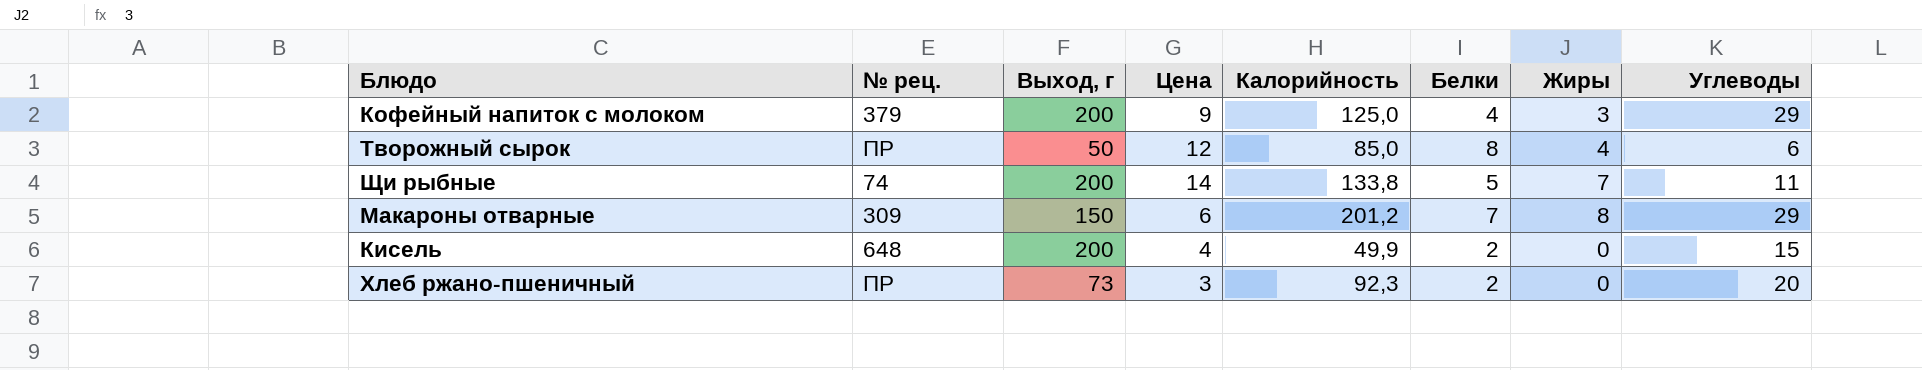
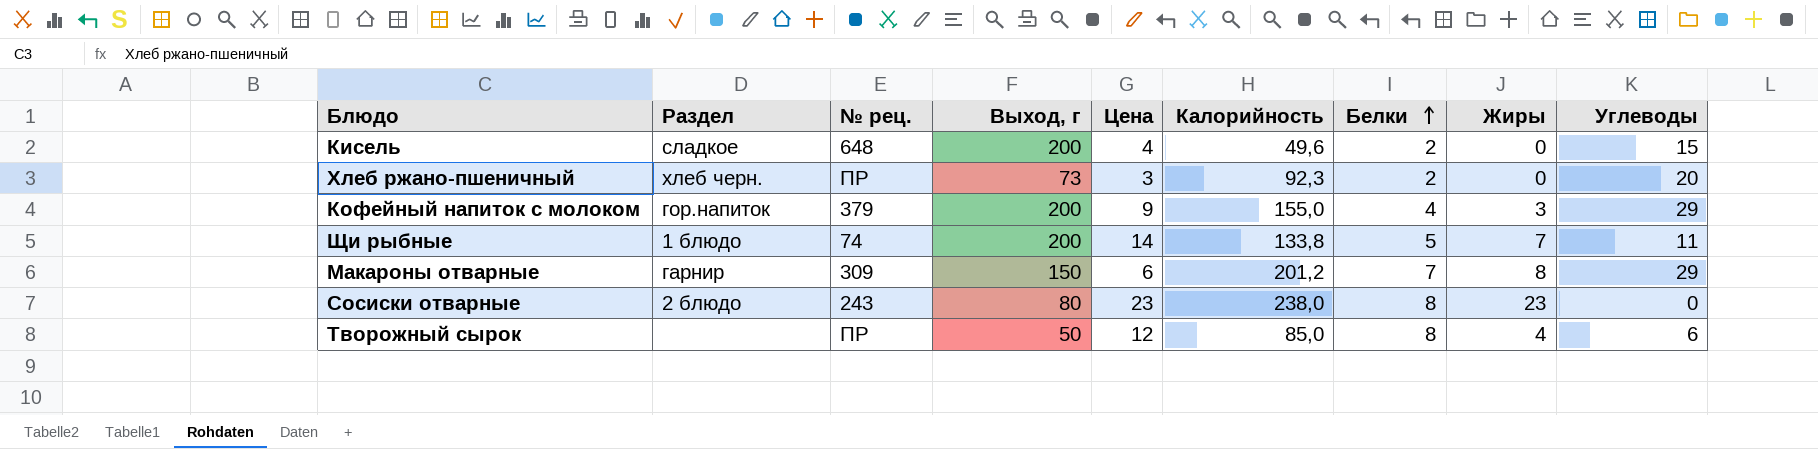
row order: none -> Белки ascending
column Раздел | position: none -> 2
Кисель | Калорийность: 49,9 -> 49,6
Кофейный напиток с молоком | Калорийность: 125,0 -> 155,0
row Сосиски отварные: none -> 2 блюдо | 243 | 80 | 23 | 238,0 | 8 | 23 | 0

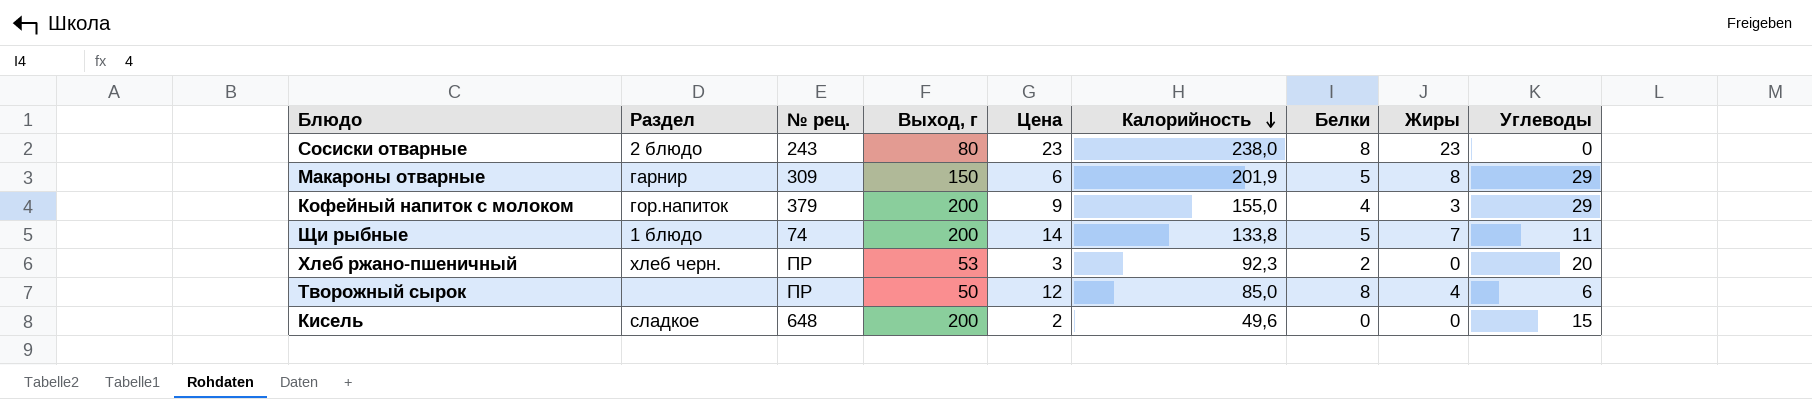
row order: Белки ascending -> Калорийность descending
Макароны отварные | Калорийность: 201,2 -> 201,9
Макароны отварные | Белки: 7 -> 5
Хлеб ржано-пшеничный | Выход, г: 73 -> 53
Кисель | Цена: 4 -> 2
Кисель | Белки: 2 -> 0

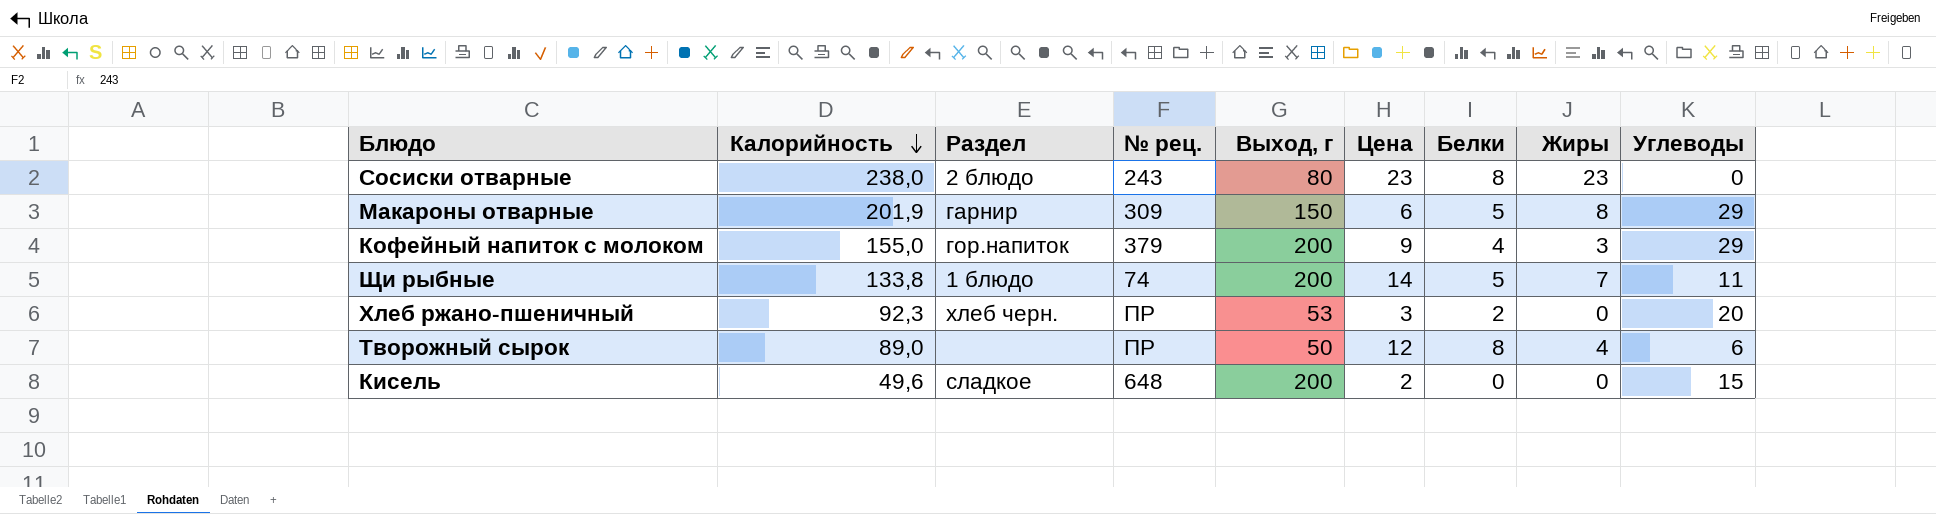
column Калорийность | position: 6 -> 2
Творожный сырок | Калорийность: 85,0 -> 89,0

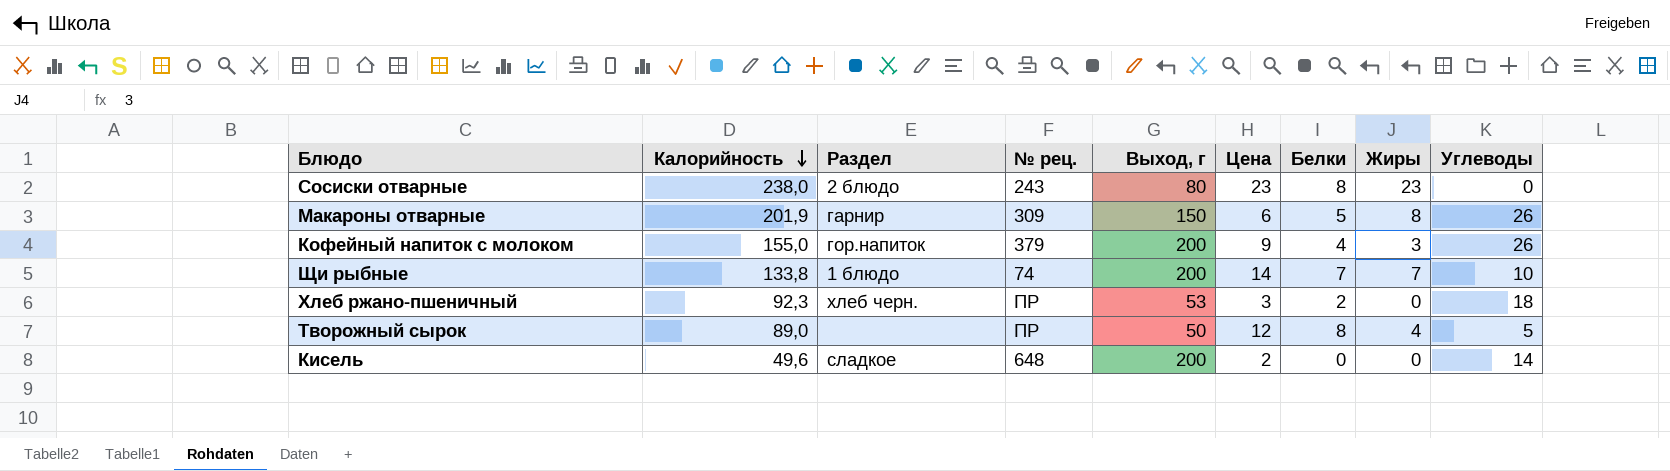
Макароны отварные | Углеводы: 29 -> 26
Кофейный напиток с молоком | Углеводы: 29 -> 26
Щи рыбные | Белки: 5 -> 7
Щи рыбные | Углеводы: 11 -> 10
Хлеб ржано-пшеничный | Углеводы: 20 -> 18
Творожный сырок | Углеводы: 6 -> 5
Кисель | Углеводы: 15 -> 14

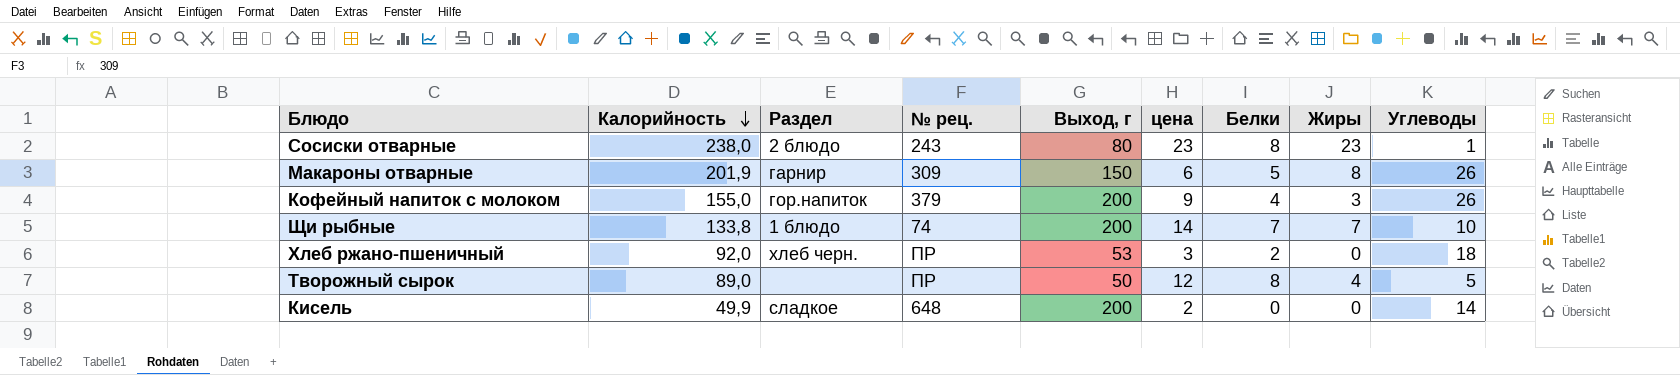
column name: Цена -> цена
Сосиски отварные | Углеводы: 0 -> 1
Хлеб ржано-пшеничный | Калорийность: 92,3 -> 92,0
Кисель | Калорийность: 49,6 -> 49,9

